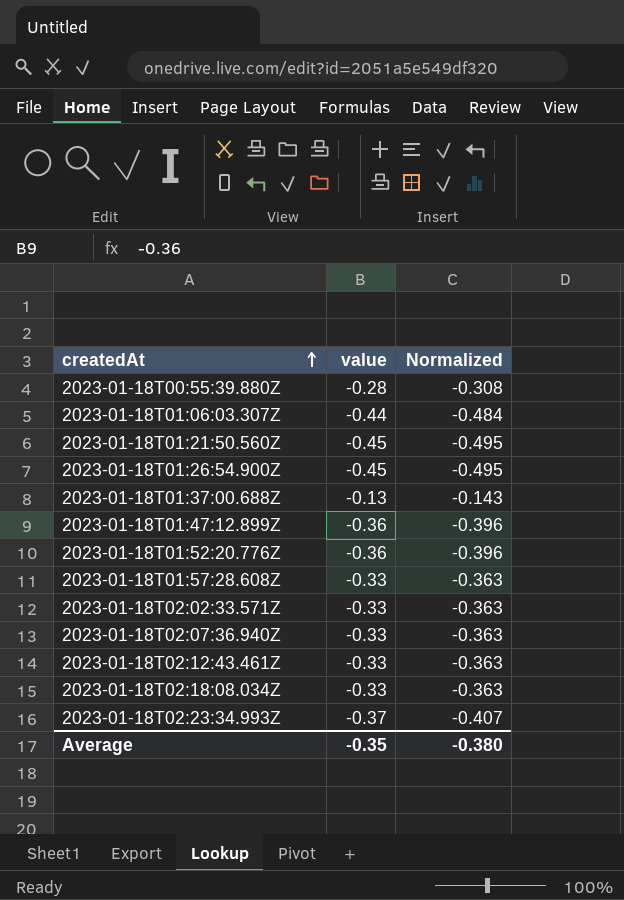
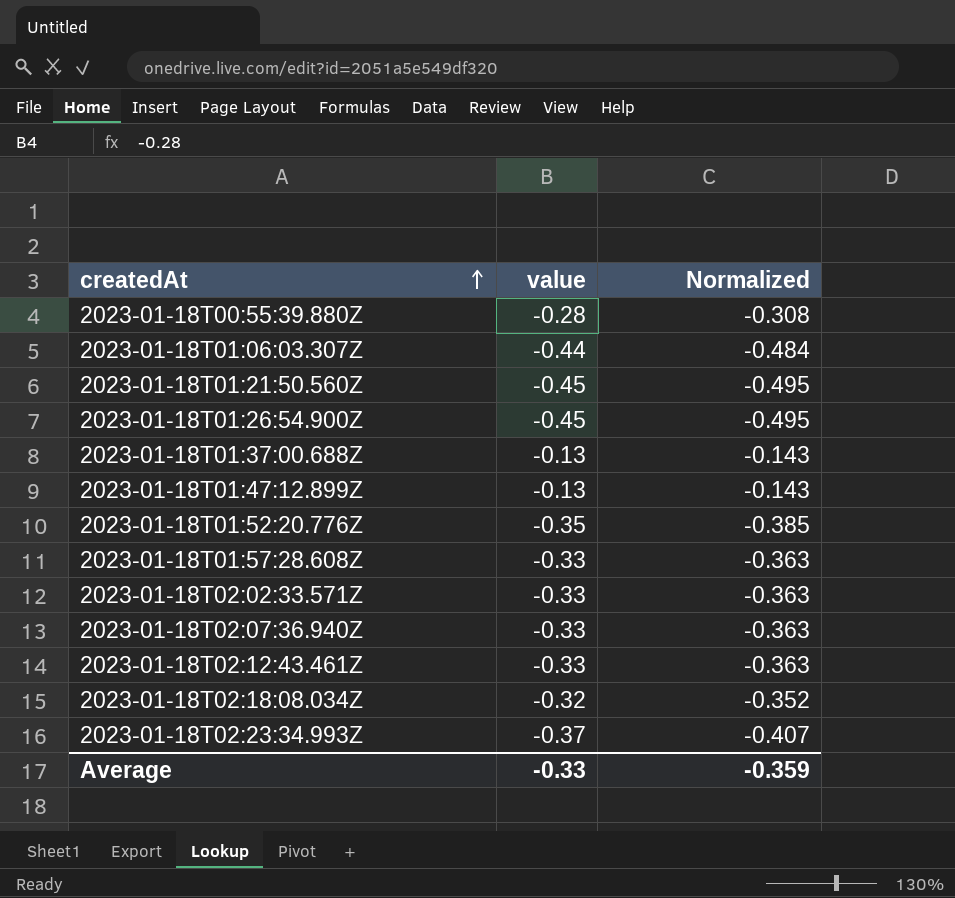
2023-01-18T01:47:12.899Z | value: -0.36 -> -0.13
2023-01-18T01:47:12.899Z | Normalized: -0.396 -> -0.143
2023-01-18T01:52:20.776Z | value: -0.36 -> -0.35
2023-01-18T01:52:20.776Z | Normalized: -0.396 -> -0.385
2023-01-18T02:18:08.034Z | value: -0.33 -> -0.32
2023-01-18T02:18:08.034Z | Normalized: -0.363 -> -0.352
Average | value: -0.35 -> -0.33
Average | Normalized: -0.380 -> -0.359

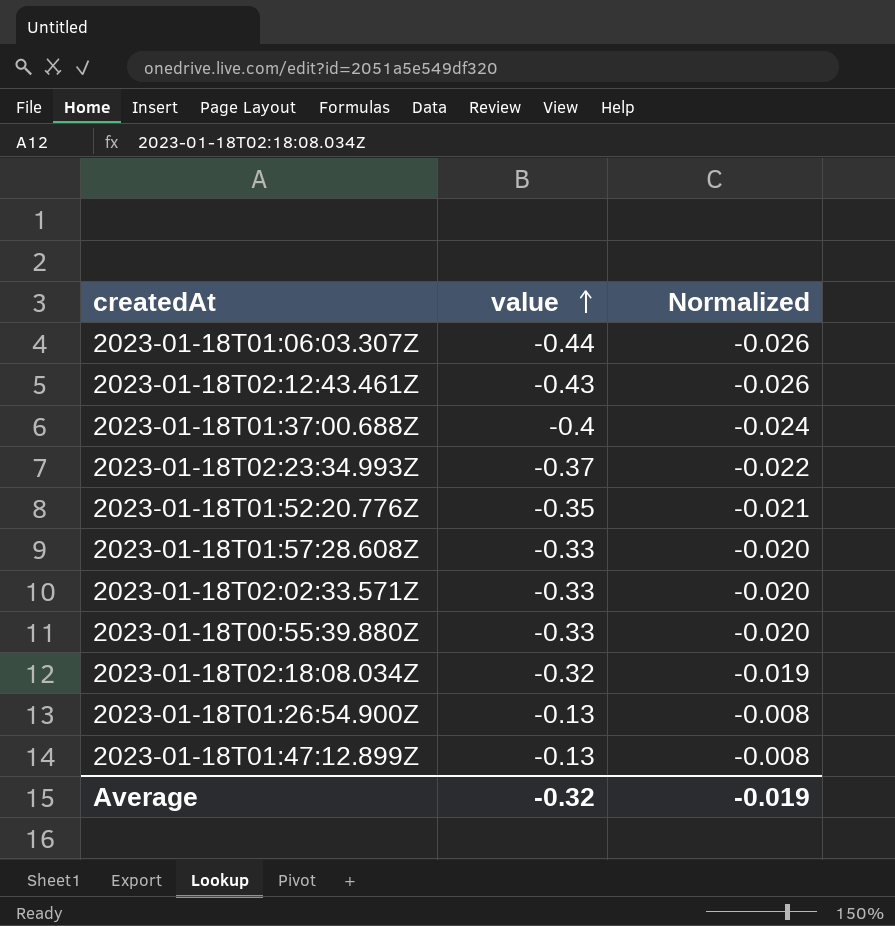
row order: createdAt ascending -> value ascending
column Normalized | formula: [value] * 1.1 -> [value] * 0.06
row 2023-01-18T01:21:50.560Z: -0.45 | -0.495 -> none
row 2023-01-18T02:07:36.940Z: -0.33 | -0.363 -> none
2023-01-18T02:12:43.461Z | value: -0.33 -> -0.43
2023-01-18T01:37:00.688Z | value: -0.13 -> -0.4
2023-01-18T00:55:39.880Z | value: -0.28 -> -0.33
2023-01-18T01:26:54.900Z | value: -0.45 -> -0.13
Average | value: -0.33 -> -0.32
Average | Normalized: -0.359 -> -0.019

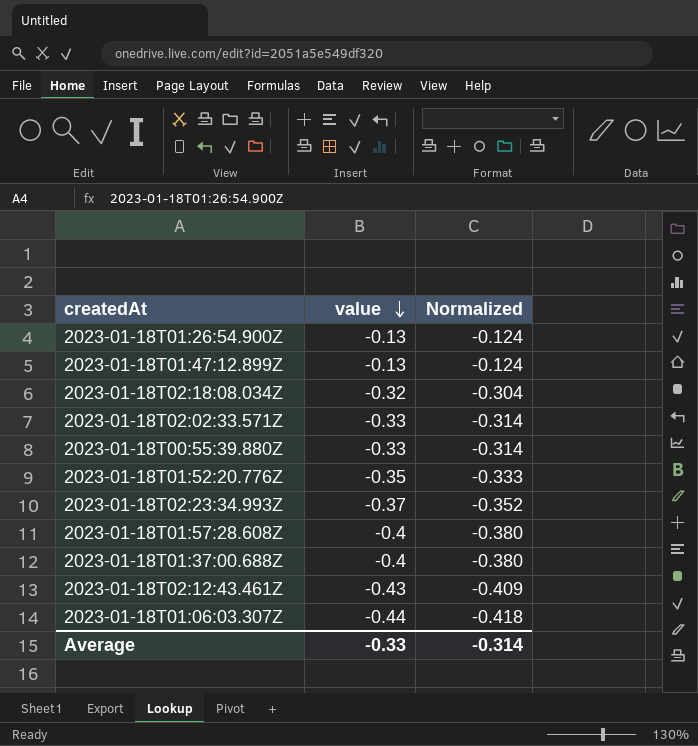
row order: value ascending -> value descending
column Normalized | formula: [value] * 0.06 -> [value] * 0.95
2023-01-18T01:57:28.608Z | value: -0.33 -> -0.4
Average | value: -0.32 -> -0.33
Average | Normalized: -0.019 -> -0.314

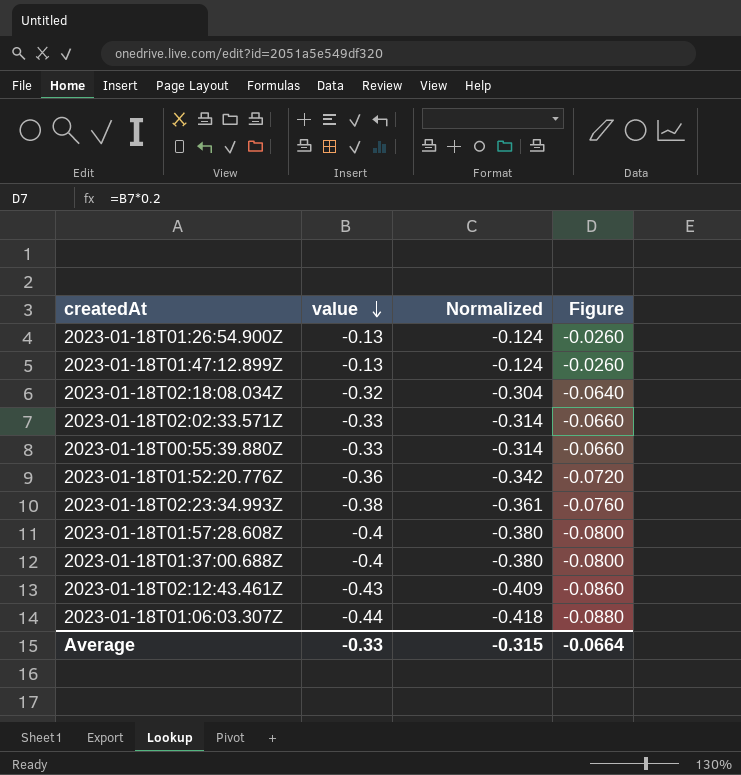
column Figure | formula: none -> [value] * 0.2
2023-01-18T01:52:20.776Z | value: -0.35 -> -0.36
2023-01-18T01:52:20.776Z | Normalized: -0.333 -> -0.342
2023-01-18T02:23:34.993Z | value: -0.37 -> -0.38
2023-01-18T02:23:34.993Z | Normalized: -0.352 -> -0.361
Average | Normalized: -0.314 -> -0.315

